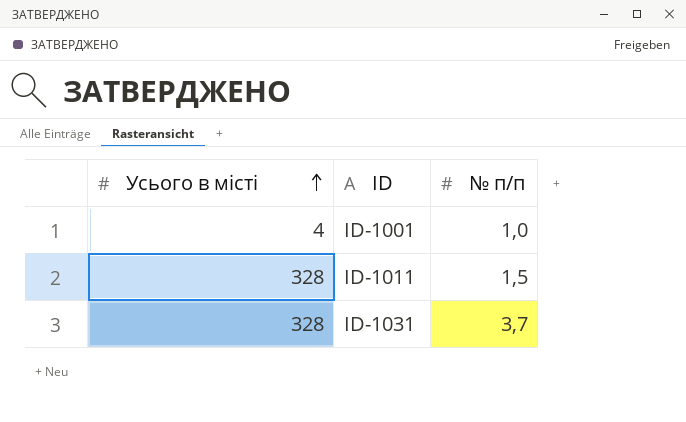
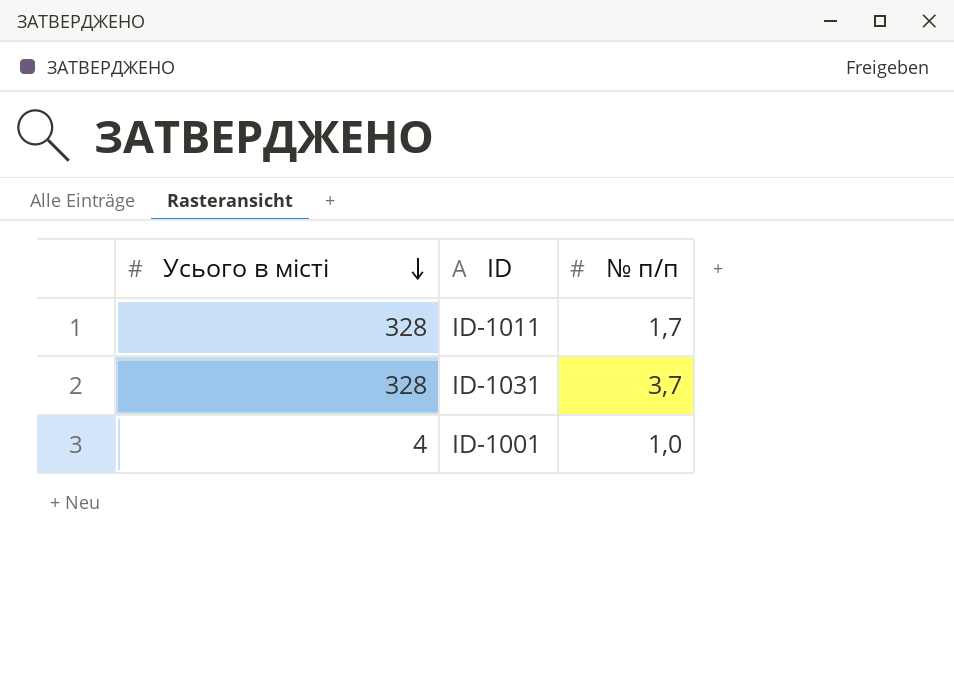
row order: Усього в місті ascending -> Усього в місті descending
ID-1011 | № п/п: 1,5 -> 1,7

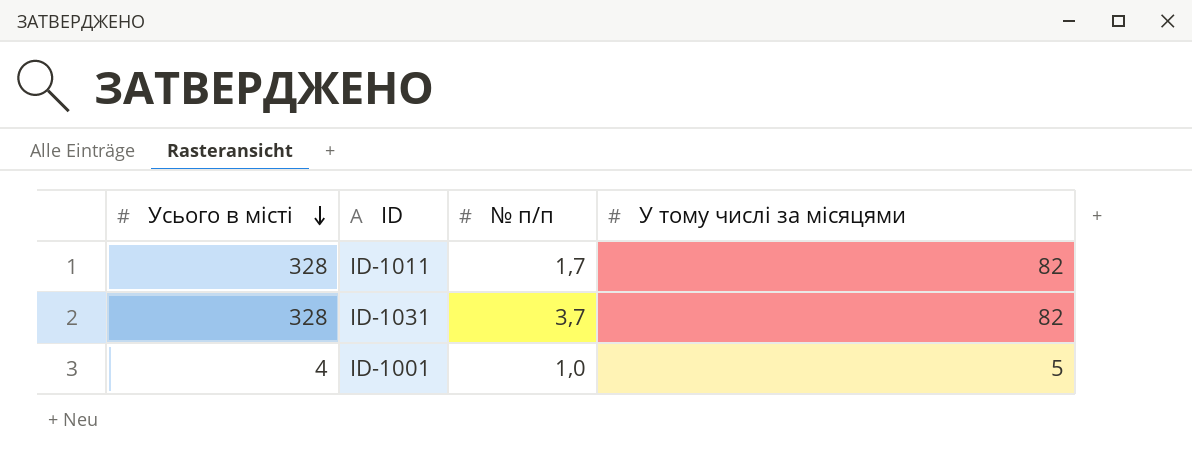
column У тому числі за місяцями | position: none -> 4

